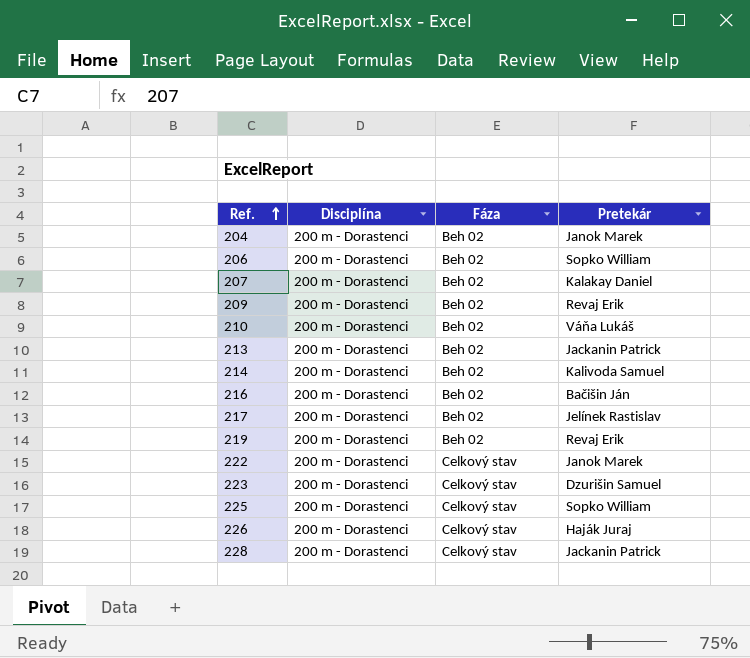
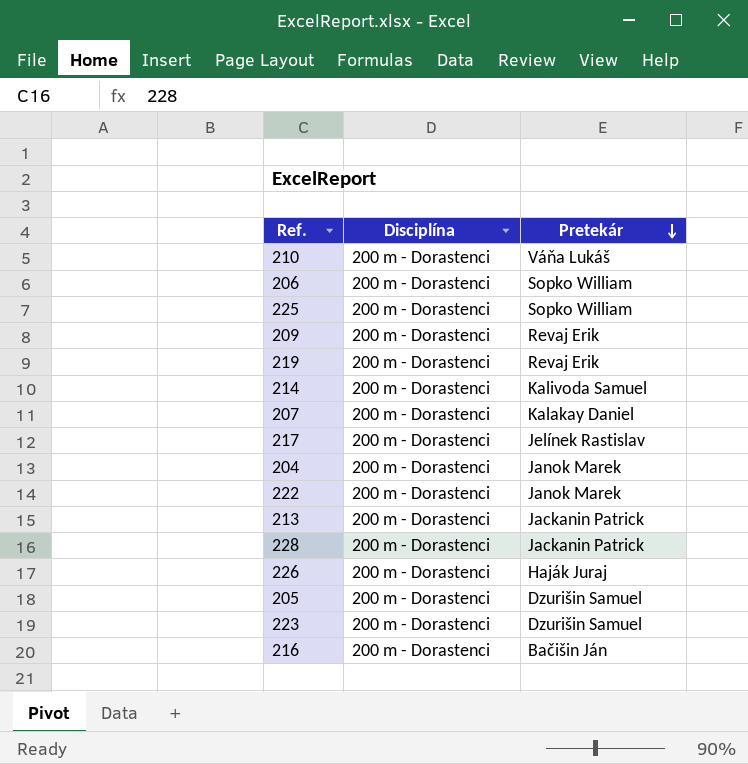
row order: Ref. ascending -> Pretekár descending
column Fáza | position: 3 -> none
row 205: none -> 200 m - Dorastenci | Dzurišin Samuel

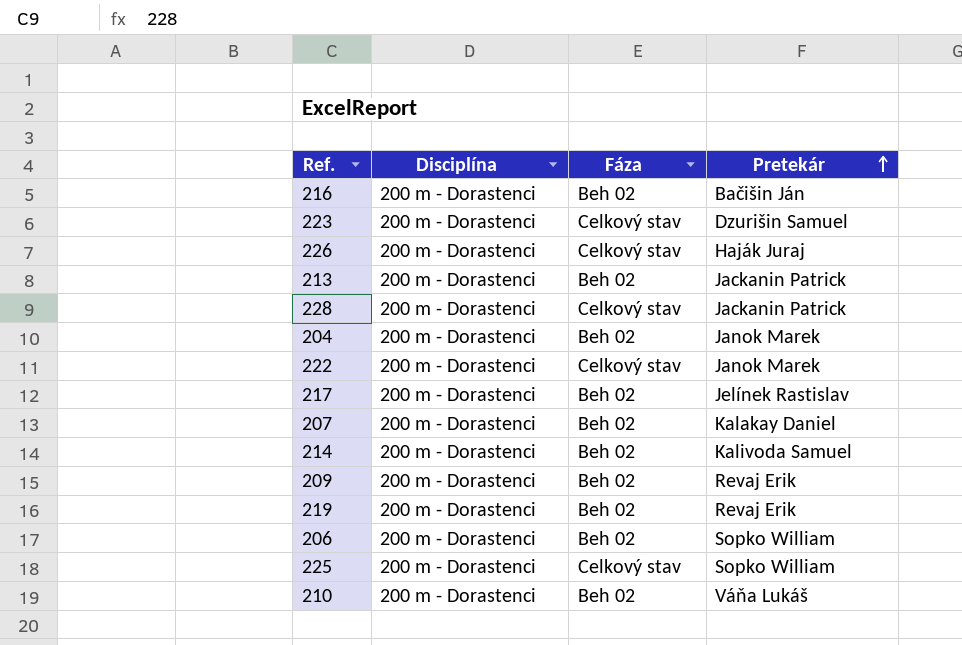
row order: Pretekár descending -> Pretekár ascending
column Fáza | position: none -> 3
row 205: 200 m - Dorastenci | Dzurišin Samuel -> none

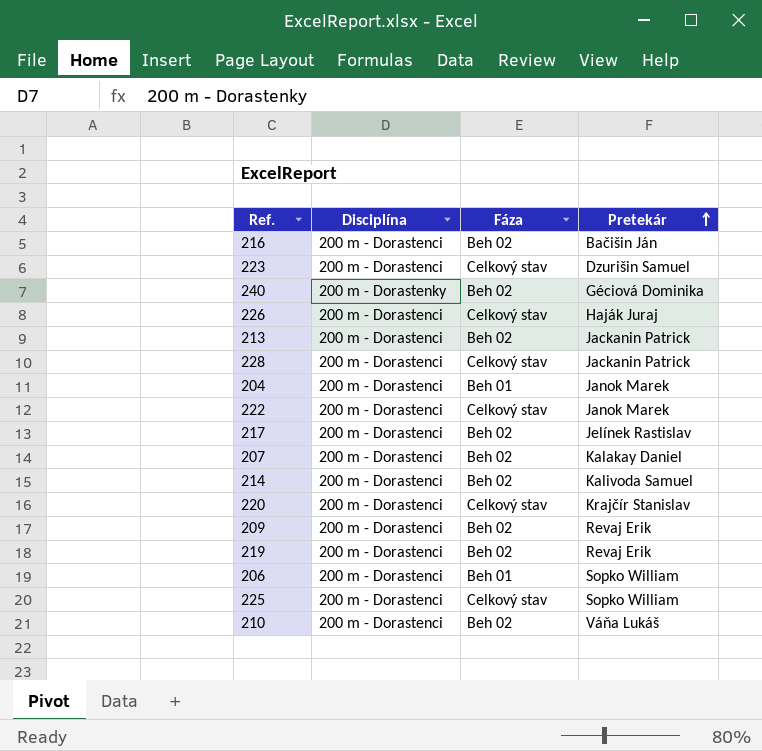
row 240: none -> 200 m - Dorastenky | Beh 02 | Géciová Dominika
204 | Fáza: Beh 02 -> Beh 01
row 220: none -> 200 m - Dorastenci | Celkový stav | Krajčír Stanislav
206 | Fáza: Beh 02 -> Beh 01

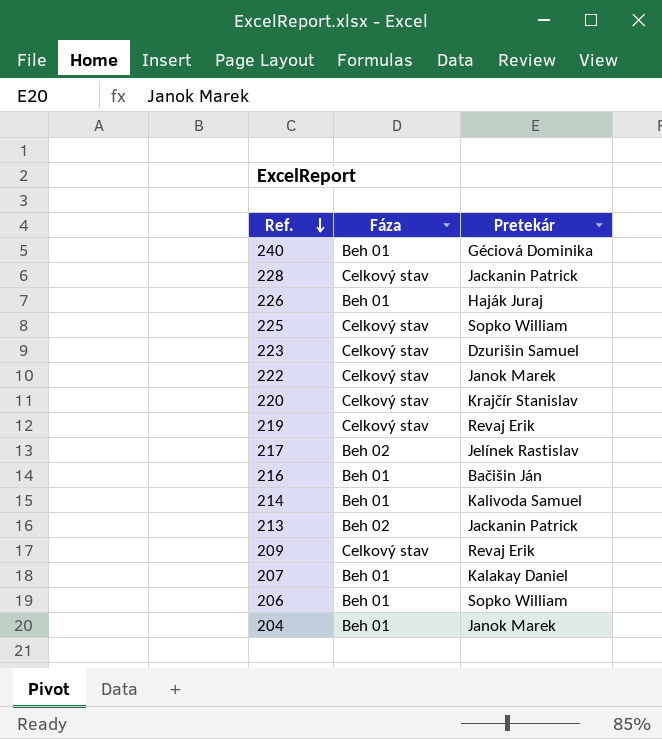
row order: Pretekár ascending -> Ref. descending
column Disciplína | position: 2 -> none
row 210: 200 m - Dorastenci | Beh 02 | Váňa Lukáš -> none
240 | Fáza: Beh 02 -> Beh 01
226 | Fáza: Celkový stav -> Beh 01
219 | Fáza: Beh 02 -> Celkový stav
216 | Fáza: Beh 02 -> Beh 01
214 | Fáza: Beh 02 -> Beh 01
209 | Fáza: Beh 02 -> Celkový stav
207 | Fáza: Beh 02 -> Beh 01

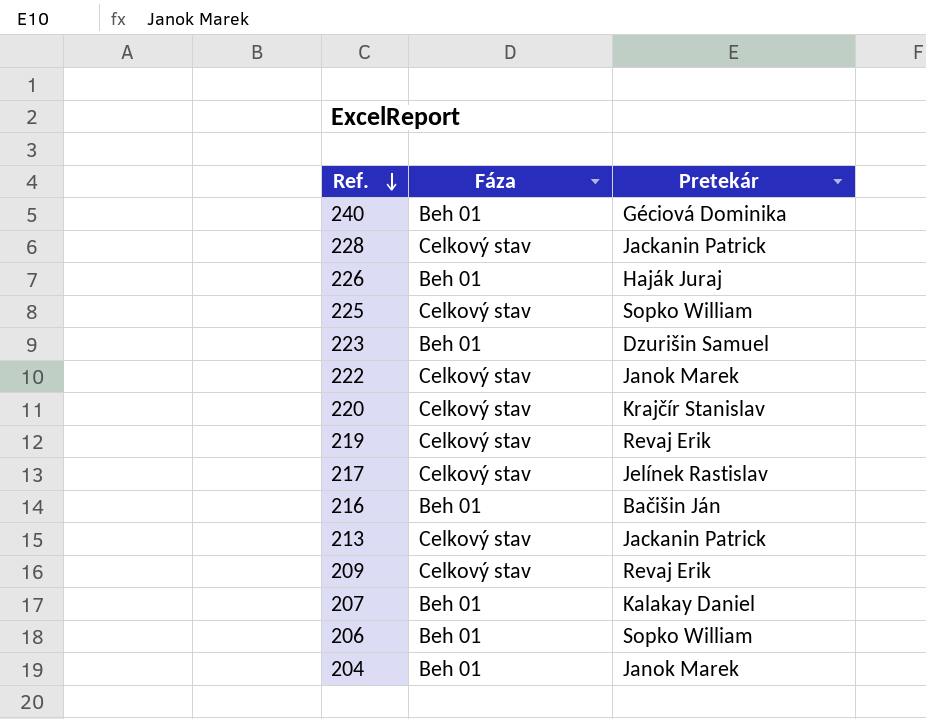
row 214: Beh 01 | Kalivoda Samuel -> none
223 | Fáza: Celkový stav -> Beh 01
217 | Fáza: Beh 02 -> Celkový stav
213 | Fáza: Beh 02 -> Celkový stav

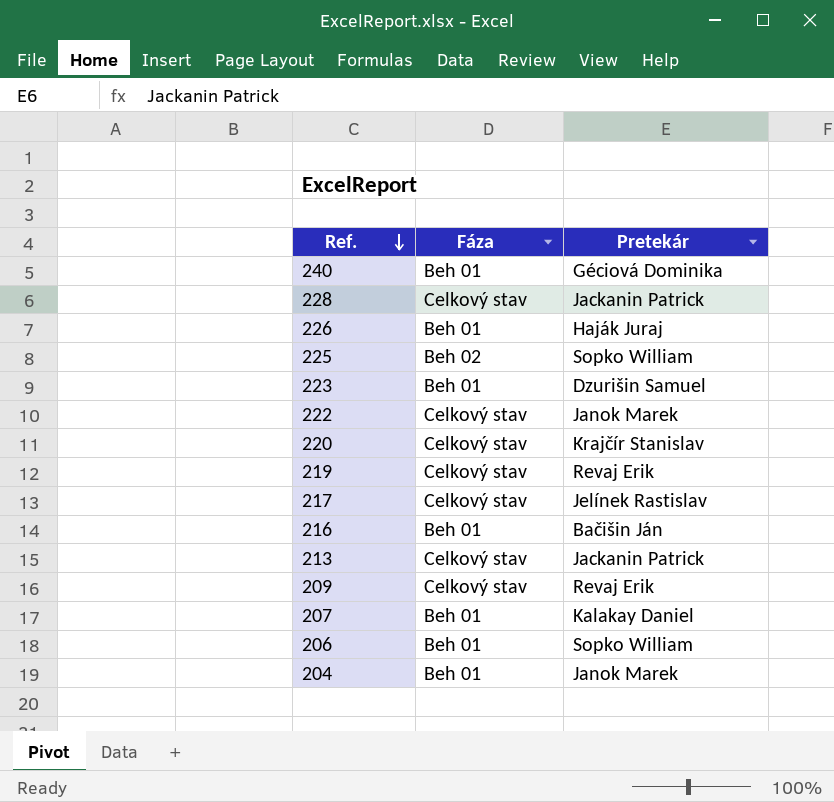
225 | Fáza: Celkový stav -> Beh 02

